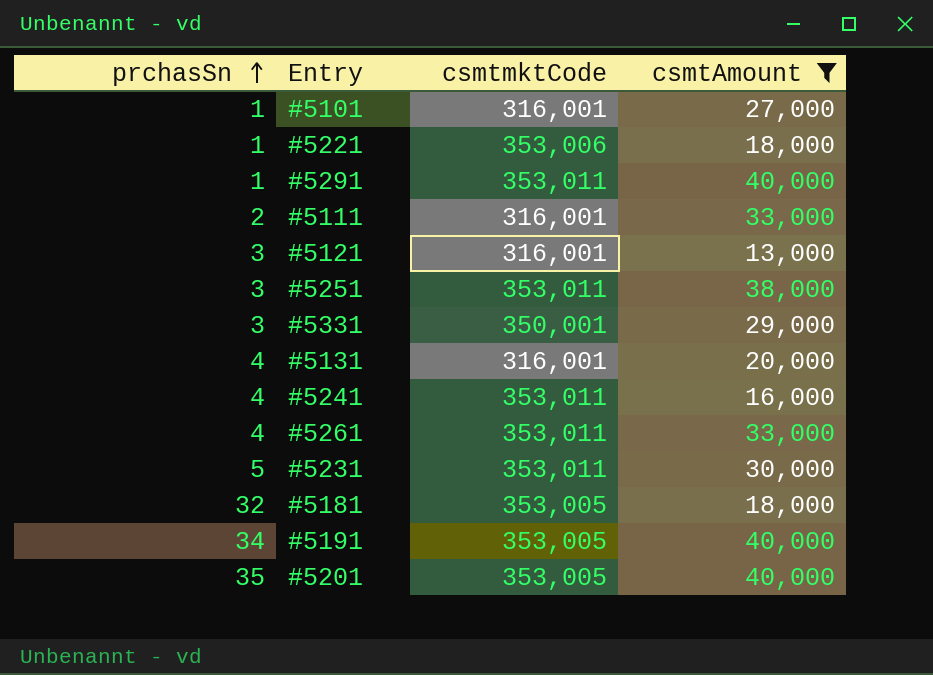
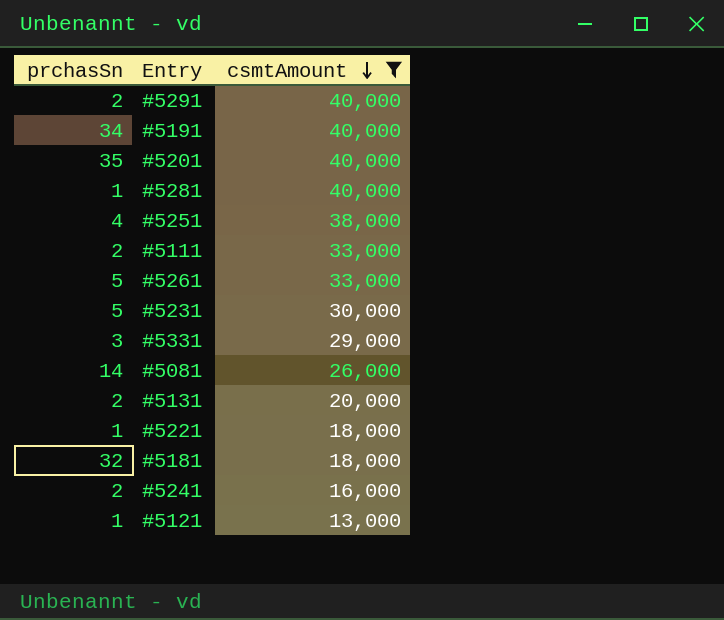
row order: prchasSn ascending -> csmtAmount descending
column csmtmktCode | position: 3 -> none
row #5101: 1 | 316,001 | 27,000 -> none
#5291 | prchasSn: 1 -> 2
row #5281: none -> 1 | 40,000
#5251 | prchasSn: 3 -> 4
#5261 | prchasSn: 4 -> 5
row #5081: none -> 14 | 26,000
#5131 | prchasSn: 4 -> 2
#5241 | prchasSn: 4 -> 2
#5121 | prchasSn: 3 -> 1

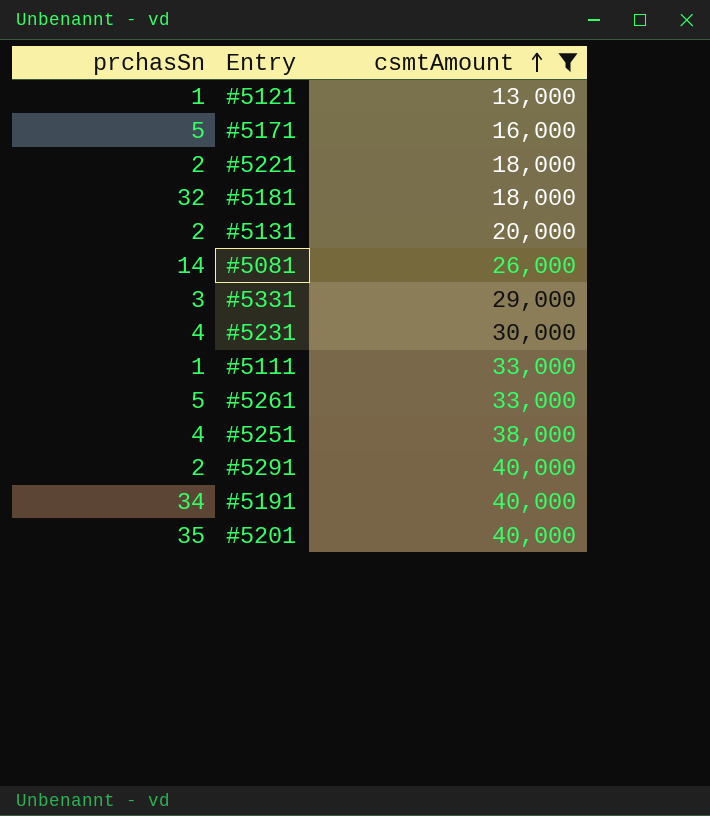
row order: csmtAmount descending -> csmtAmount ascending
row #5281: 1 | 40,000 -> none
row #5241: 2 | 16,000 -> none
row #5171: none -> 5 | 16,000
#5221 | prchasSn: 1 -> 2
#5231 | prchasSn: 5 -> 4
#5111 | prchasSn: 2 -> 1

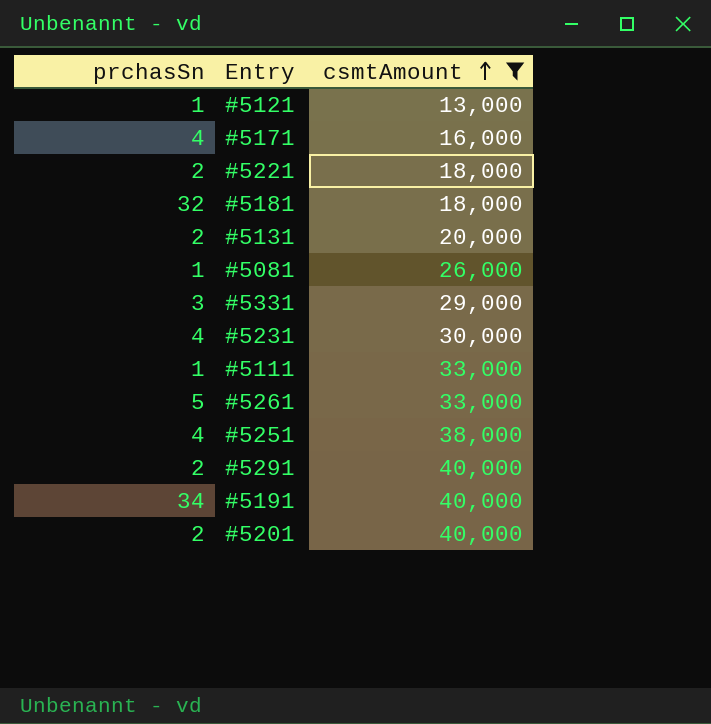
#5171 | prchasSn: 5 -> 4
#5081 | prchasSn: 14 -> 1
#5201 | prchasSn: 35 -> 2

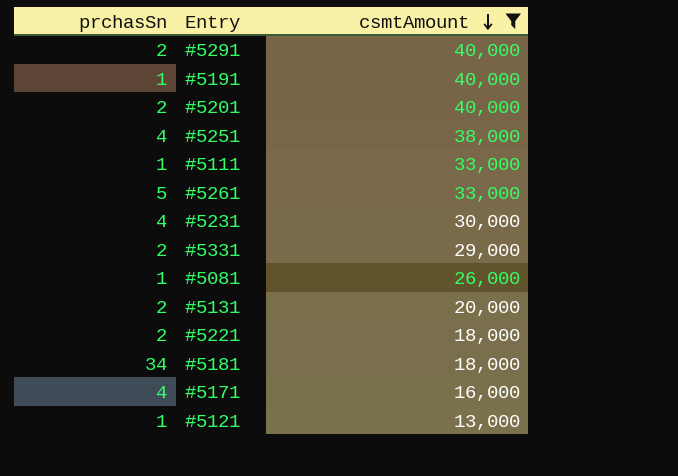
row order: csmtAmount ascending -> csmtAmount descending
#5191 | prchasSn: 34 -> 1
#5331 | prchasSn: 3 -> 2
#5181 | prchasSn: 32 -> 34

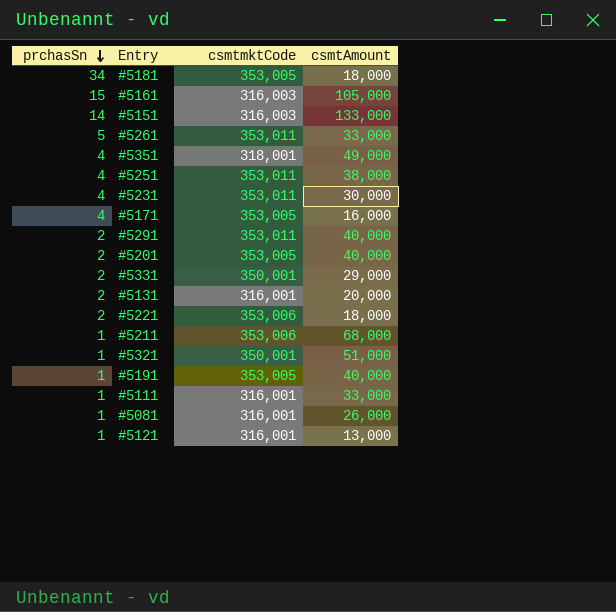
filter: csmtAmount <= 40,000 -> none
row order: csmtAmount descending -> prchasSn descending
column csmtmktCode | position: none -> 3

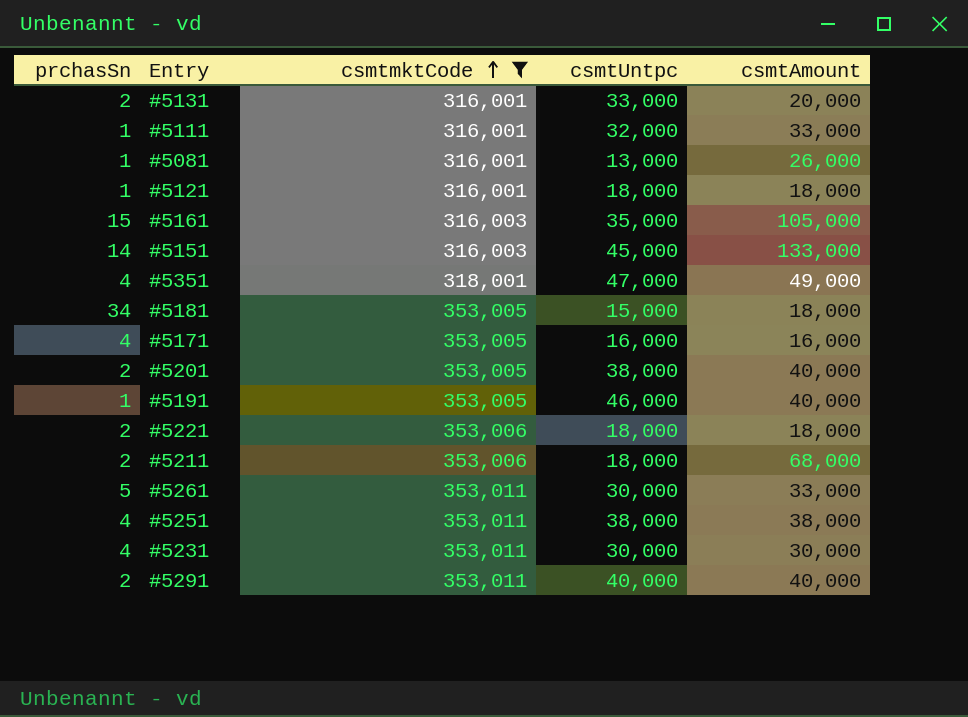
filter: none -> csmtmktCode != 350,001
row order: prchasSn descending -> csmtmktCode ascending
column csmtUntpc | position: none -> 4
#5121 | csmtAmount: 13,000 -> 18,000
#5211 | prchasSn: 1 -> 2

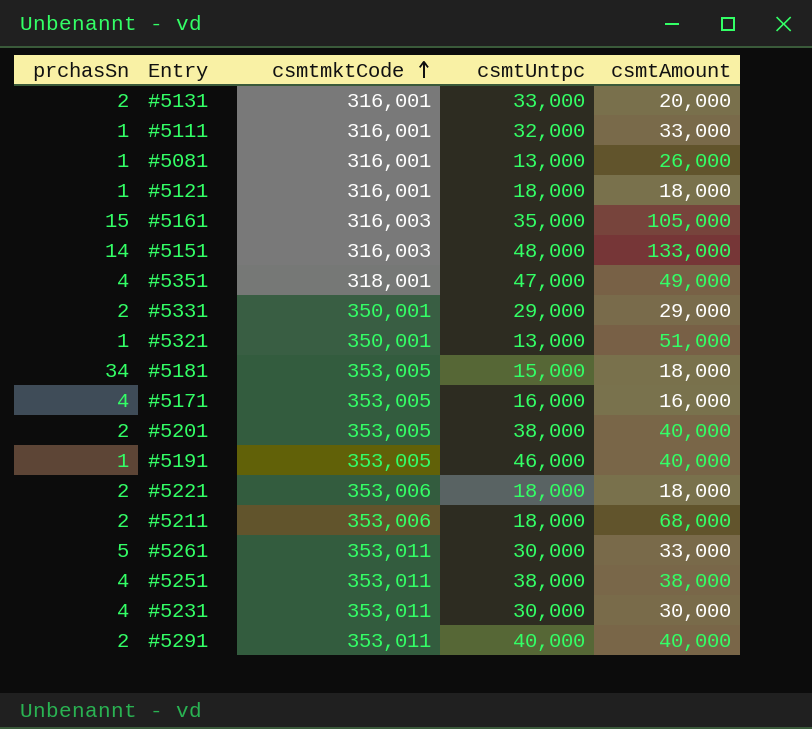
filter: csmtmktCode != 350,001 -> none
#5151 | csmtUntpc: 45,000 -> 48,000

